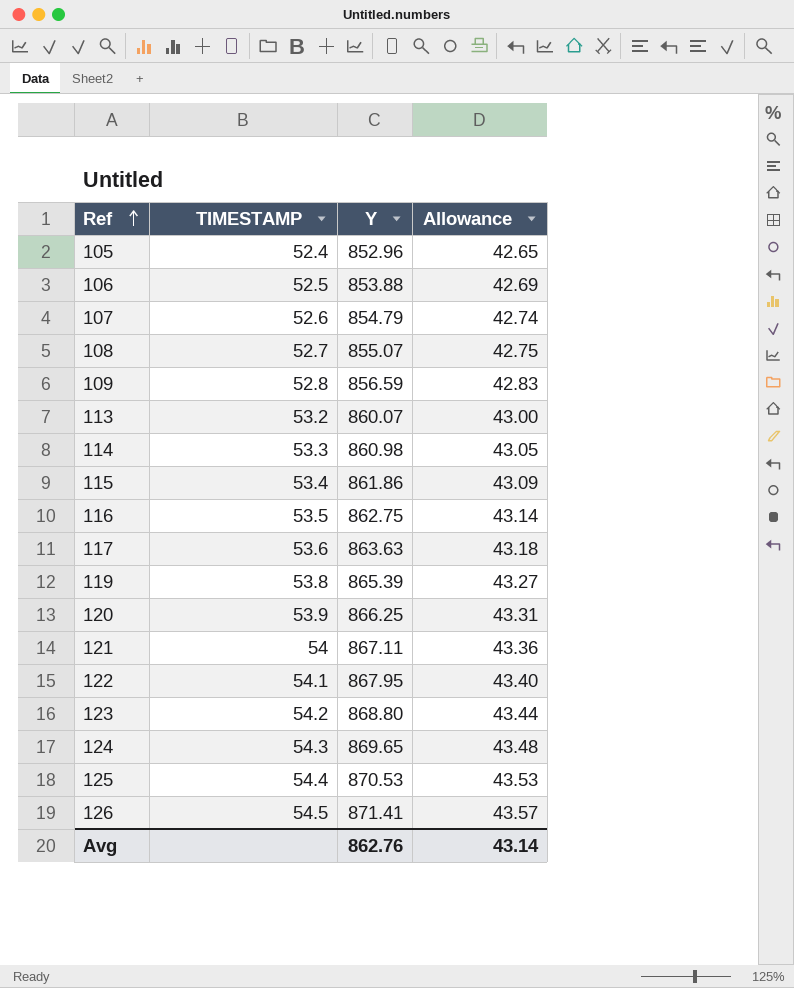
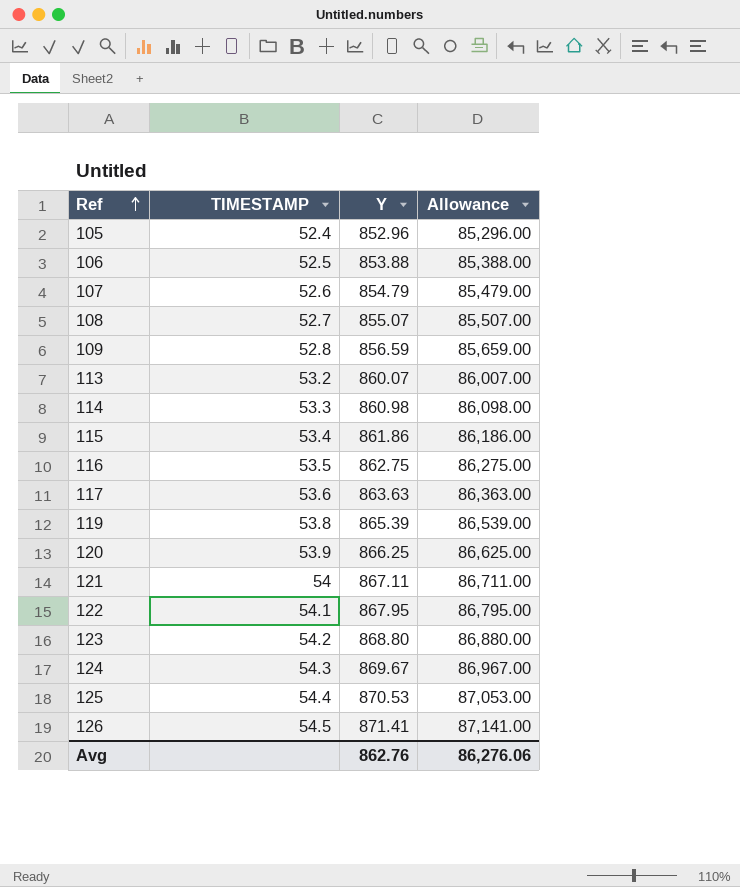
column Allowance | formula: [Y] * 0.05 -> [Y] * 100
124 | Y: 869.65 -> 869.67
Avg | Allowance: 43.14 -> 86,276.06

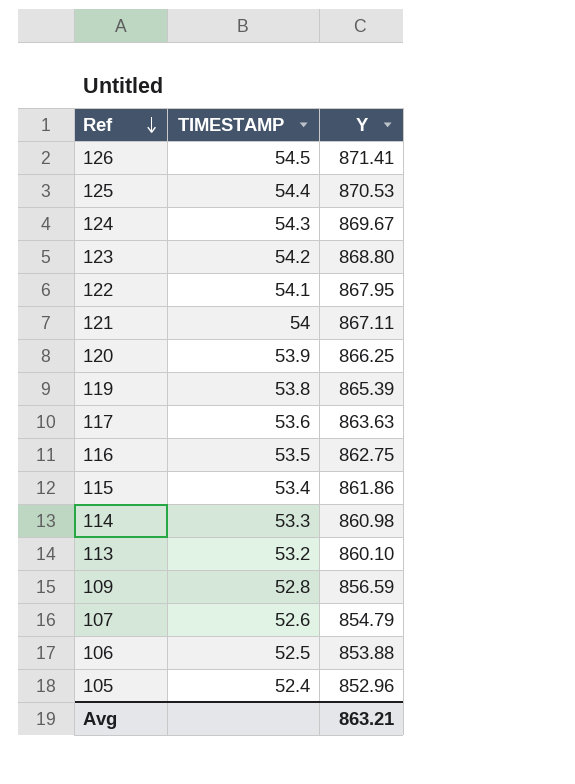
row order: Ref ascending -> Ref descending
column Allowance | formula: [Y] * 100 -> none
row 108: 52.7 | 855.07 | 85,507.00 -> none
113 | Y: 860.07 -> 860.10
Avg | Y: 862.76 -> 863.21

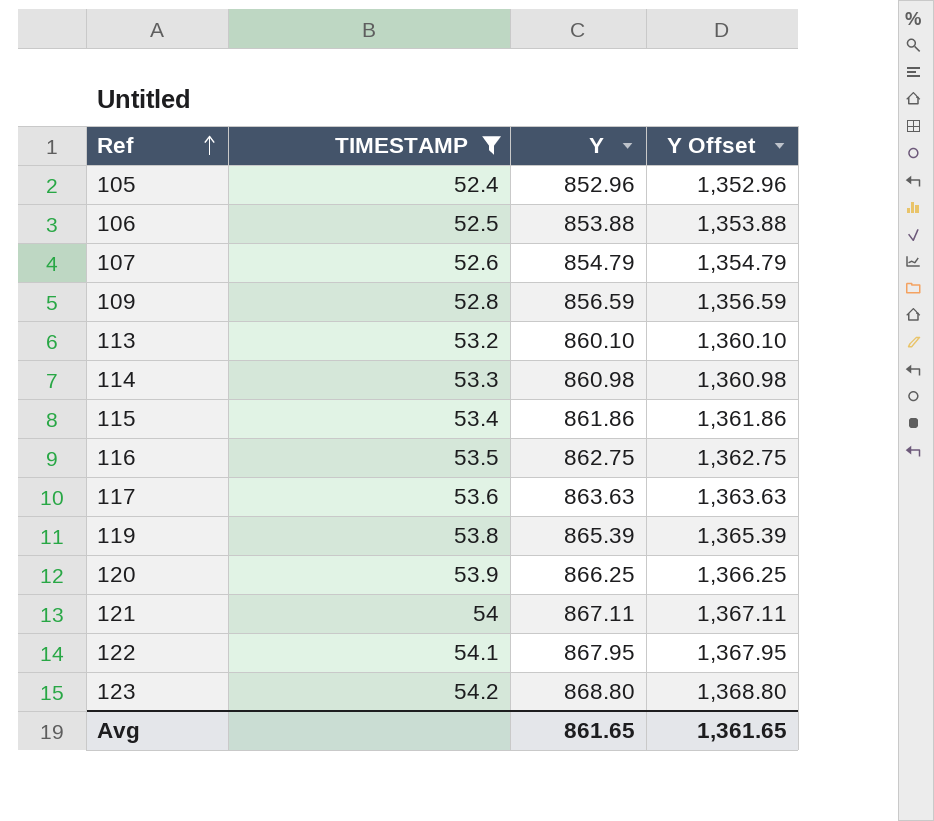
filter: none -> TIMESTAMP <= 54.2
row order: Ref descending -> Ref ascending
column Y Offset | formula: none -> [Y] + 500
Avg | Y: 863.21 -> 861.65

